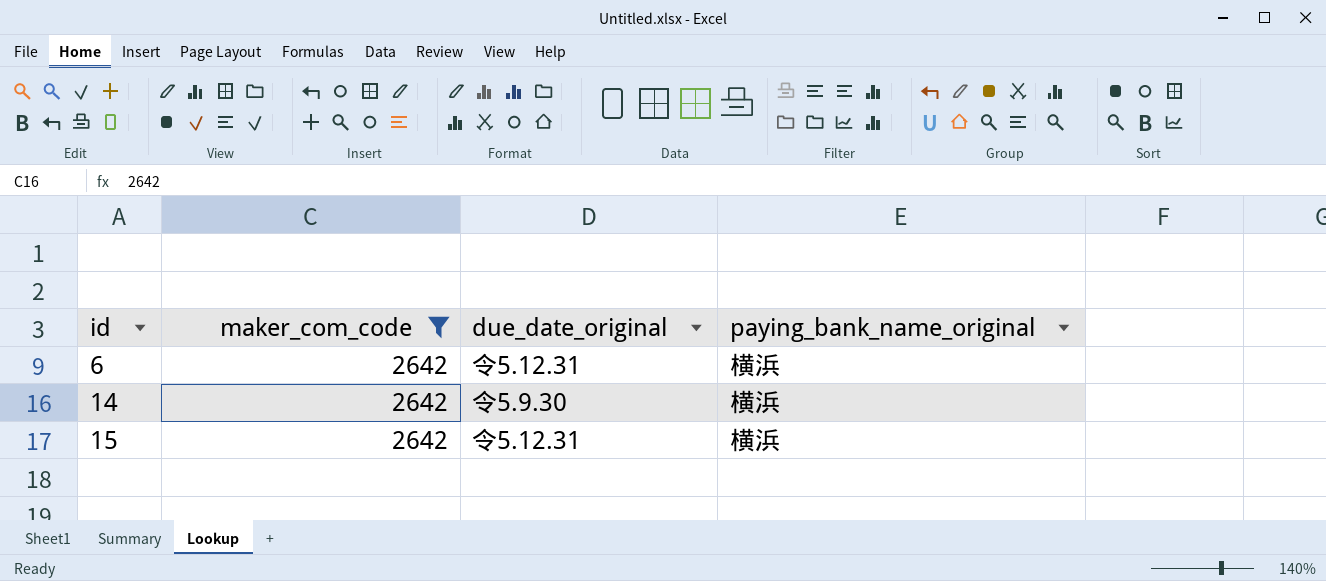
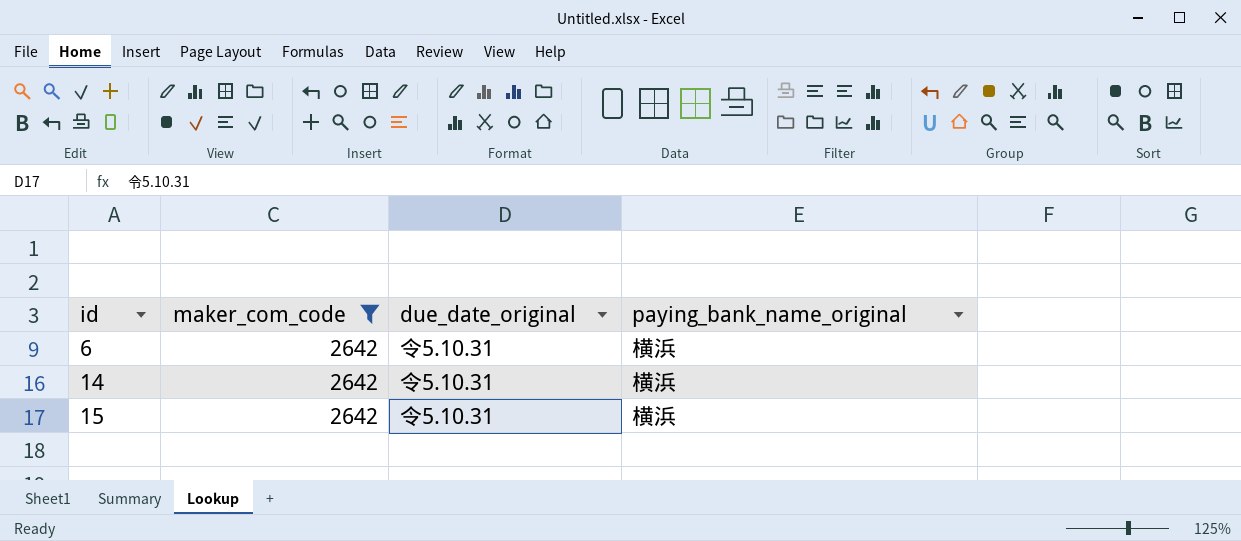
6 | due_date_original: 令5.12.31 -> 令5.10.31
14 | due_date_original: 令5.9.30 -> 令5.10.31
15 | due_date_original: 令5.12.31 -> 令5.10.31

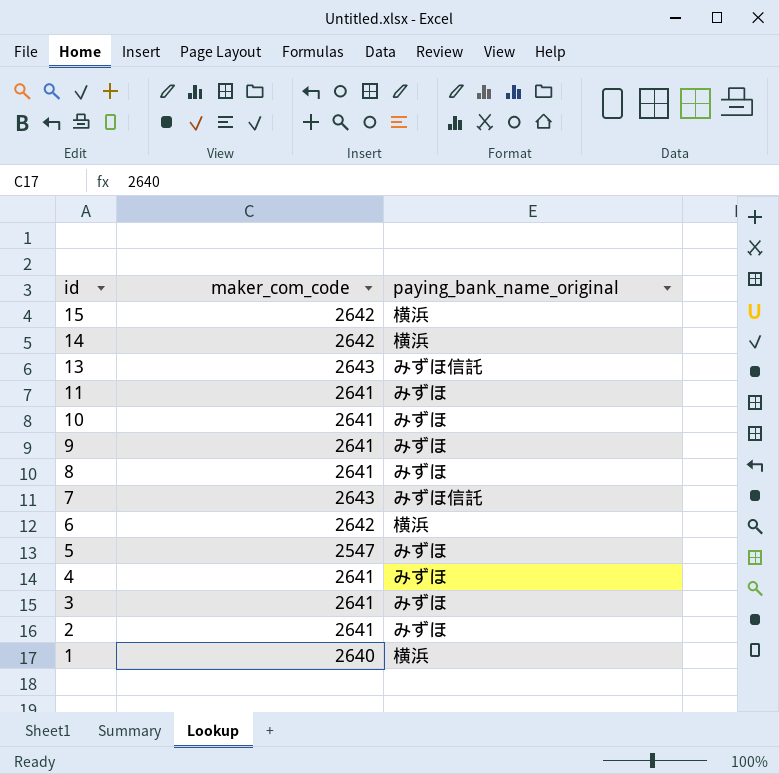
filter: maker_com_code = 2642 -> none
row order: id ascending -> id descending
column due_date_original | position: 3 -> none

